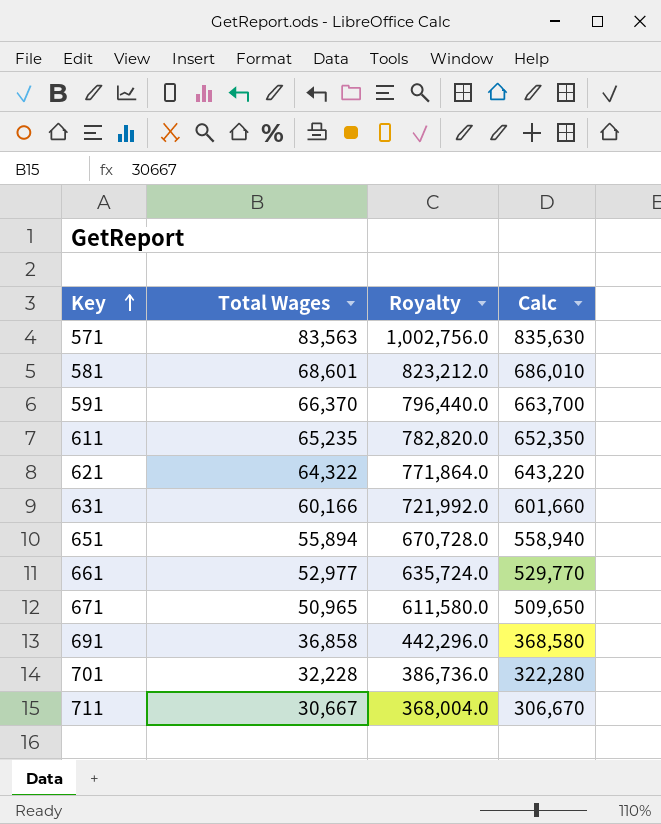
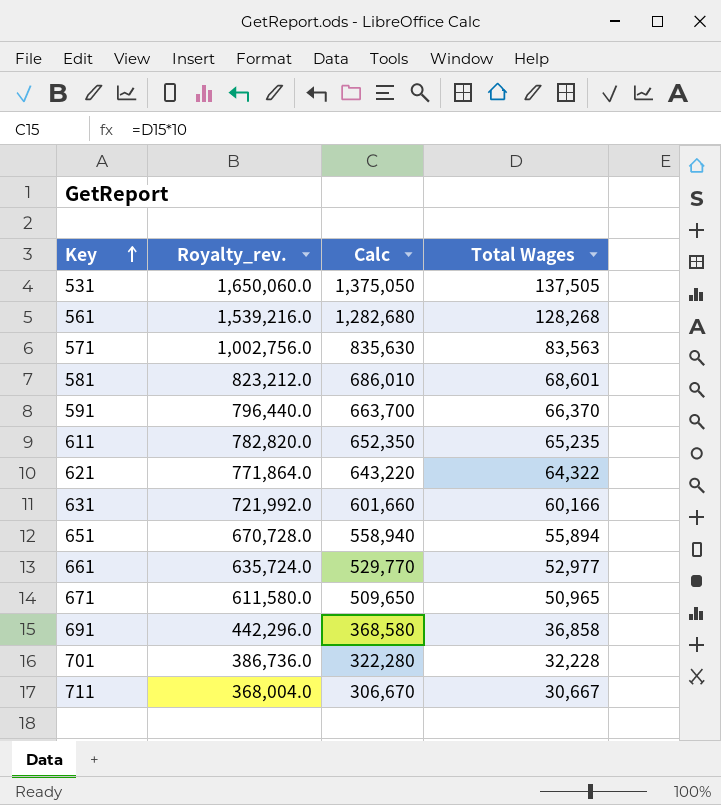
column name: Royalty -> Royalty_rev.
column Total Wages | position: 2 -> 4
row 531: none -> 1,650,060.0 | 1,375,050 | 137,505
row 561: none -> 1,539,216.0 | 1,282,680 | 128,268

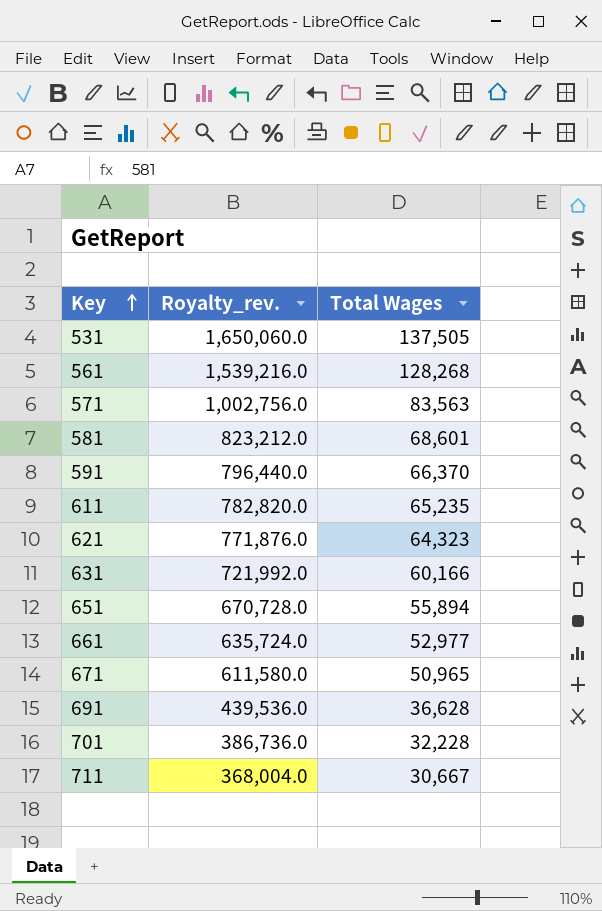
column Calc | formula: [Total Wages] * 10 -> none
621 | Royalty_rev.: 771,864.0 -> 771,876.0
621 | Total Wages: 64,322 -> 64,323
691 | Royalty_rev.: 442,296.0 -> 439,536.0
691 | Total Wages: 36,858 -> 36,628

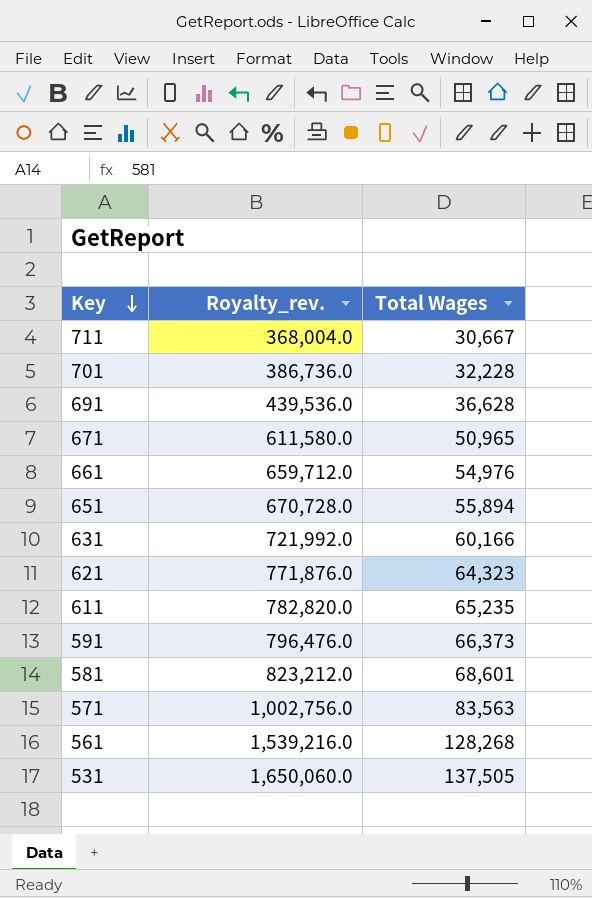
row order: Key ascending -> Key descending
661 | Royalty_rev.: 635,724.0 -> 659,712.0
661 | Total Wages: 52,977 -> 54,976
591 | Royalty_rev.: 796,440.0 -> 796,476.0
591 | Total Wages: 66,370 -> 66,373

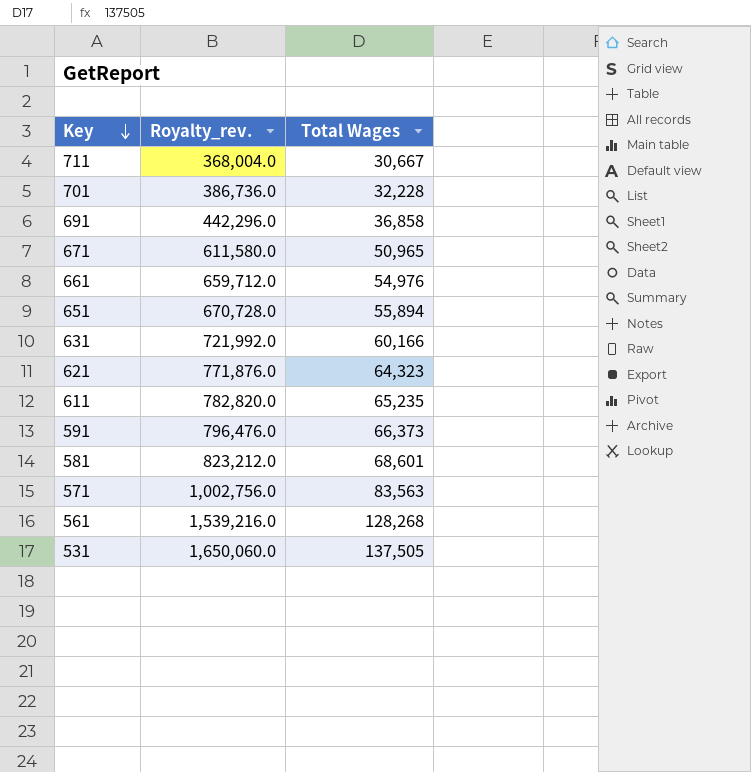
691 | Royalty_rev.: 439,536.0 -> 442,296.0
691 | Total Wages: 36,628 -> 36,858

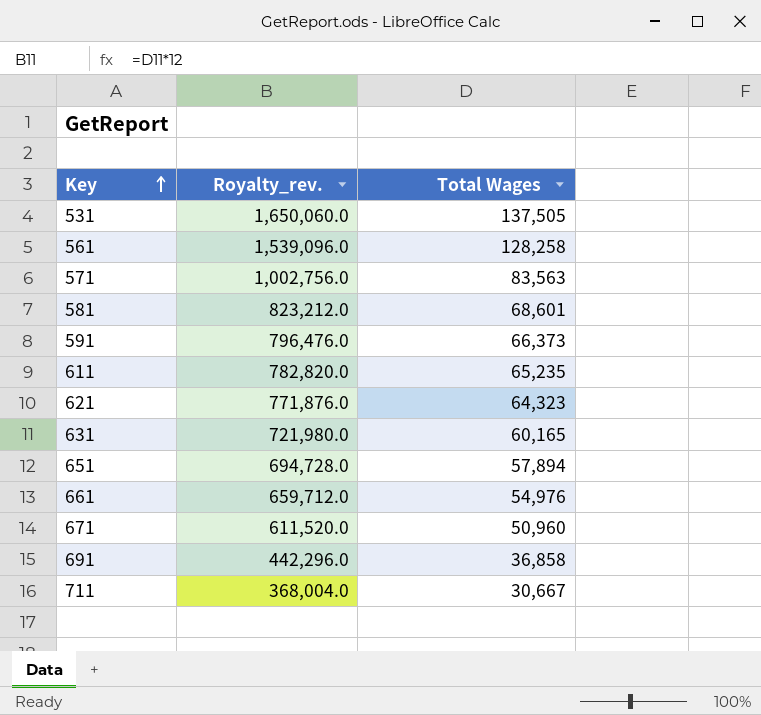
row order: Key descending -> Key ascending
row 701: 386,736.0 | 32,228 -> none
561 | Royalty_rev.: 1,539,216.0 -> 1,539,096.0
561 | Total Wages: 128,268 -> 128,258
631 | Royalty_rev.: 721,992.0 -> 721,980.0
631 | Total Wages: 60,166 -> 60,165
651 | Royalty_rev.: 670,728.0 -> 694,728.0
651 | Total Wages: 55,894 -> 57,894
671 | Royalty_rev.: 611,580.0 -> 611,520.0
671 | Total Wages: 50,965 -> 50,960

